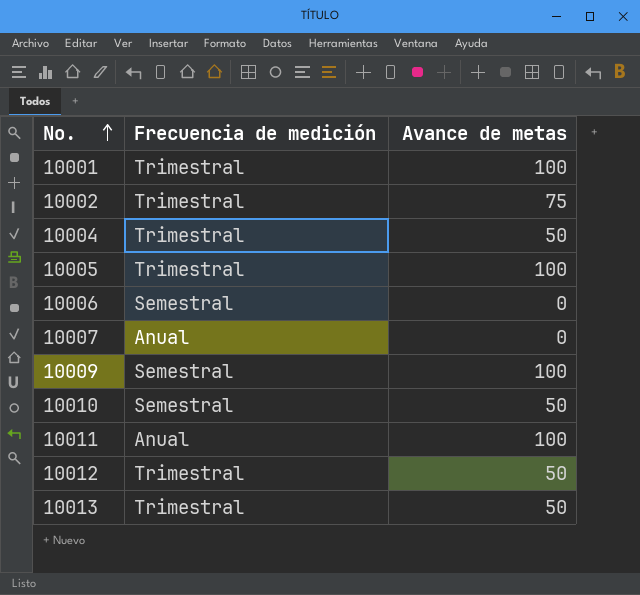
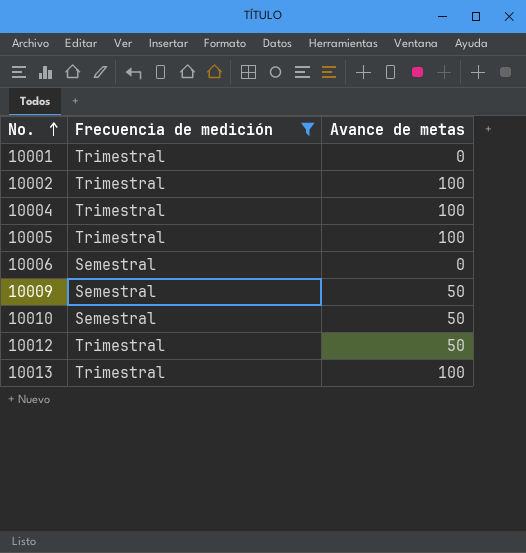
filter: none -> Frecuencia de medición != Anual
10001 | Avance de metas: 100 -> 0
10002 | Avance de metas: 75 -> 100
10004 | Avance de metas: 50 -> 100
10009 | Avance de metas: 100 -> 50
10013 | Avance de metas: 50 -> 100

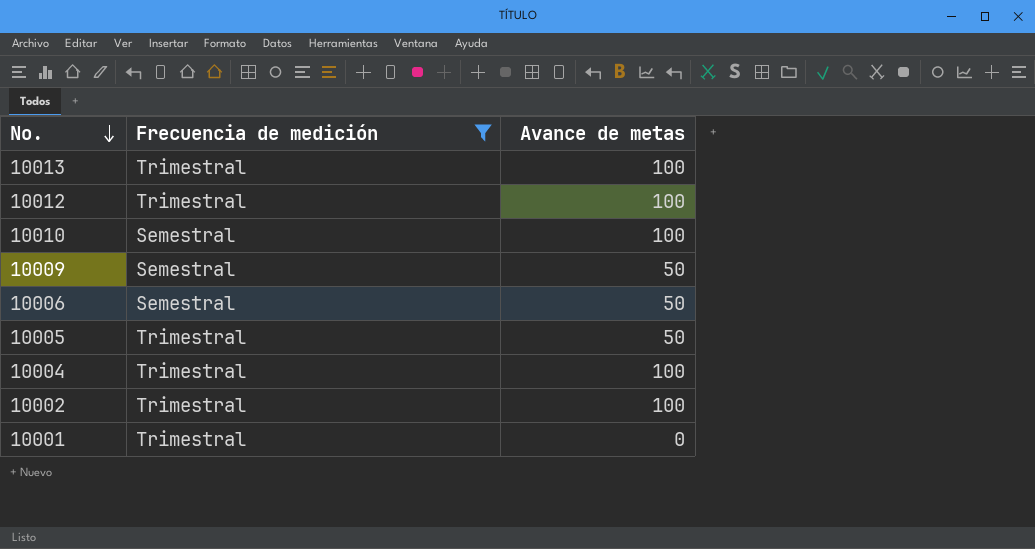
row order: No. ascending -> No. descending
10012 | Avance de metas: 50 -> 100
10010 | Avance de metas: 50 -> 100
10006 | Avance de metas: 0 -> 50
10005 | Avance de metas: 100 -> 50

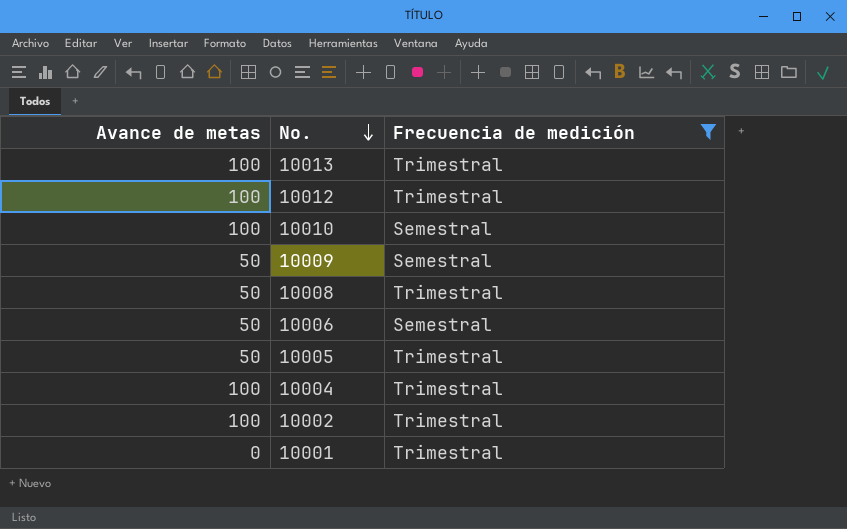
column Avance de metas | position: 3 -> 1
row 10008: none -> 50 | Trimestral

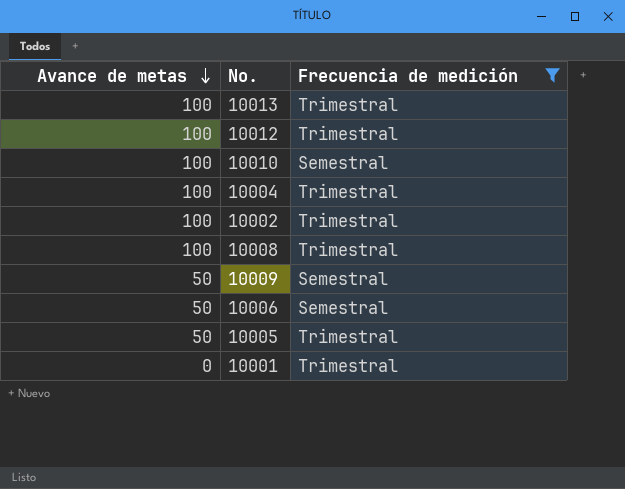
row order: No. descending -> Avance de metas descending
10008 | Avance de metas: 50 -> 100

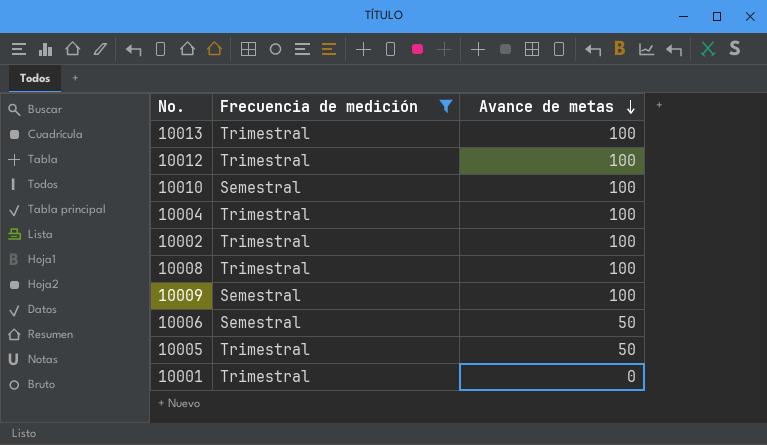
column Avance de metas | position: 1 -> 3
10009 | Avance de metas: 50 -> 100

